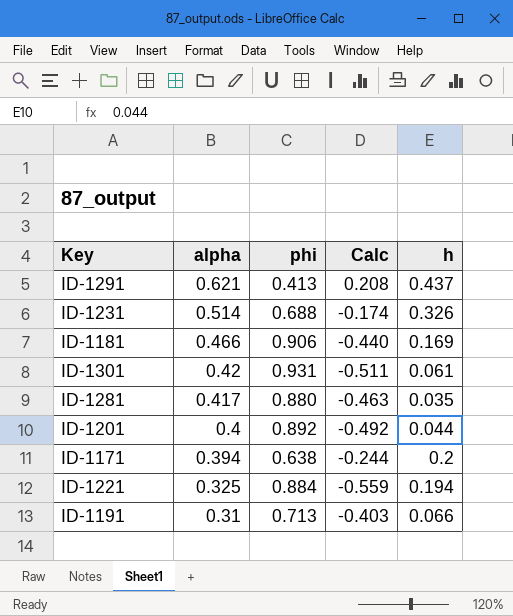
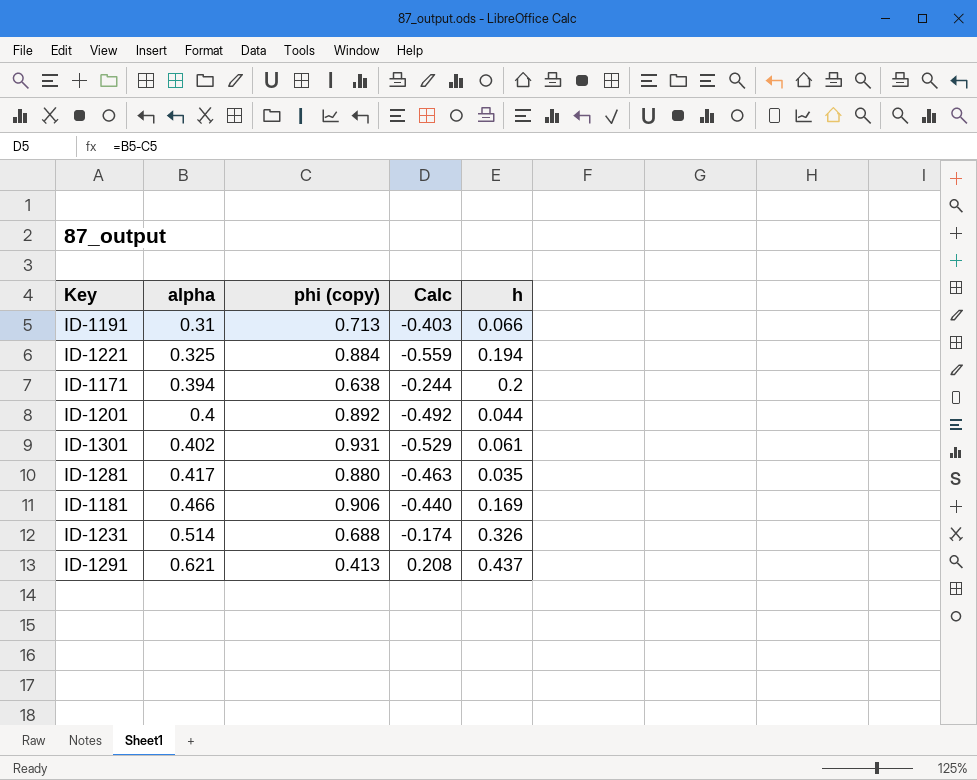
row order: alpha descending -> alpha ascending
column name: phi -> phi (copy)
ID-1301 | alpha: 0.42 -> 0.402
ID-1301 | Calc: -0.511 -> -0.529

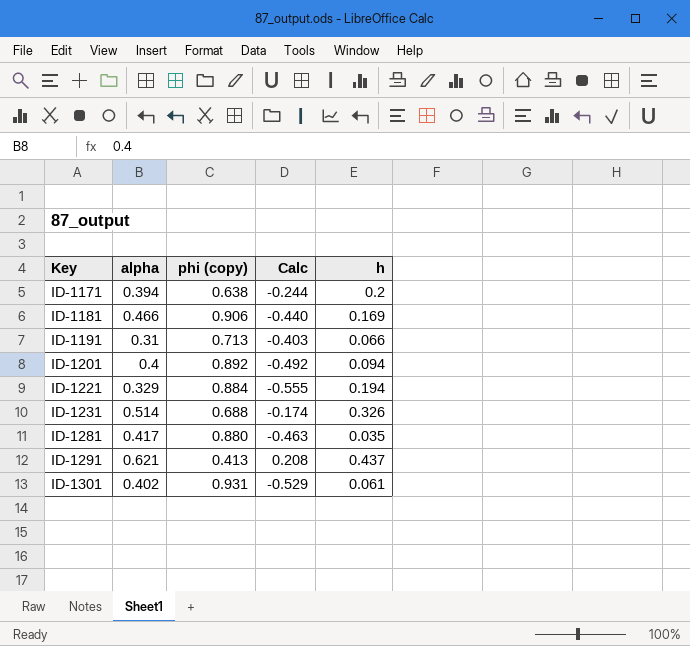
row order: alpha ascending -> Key ascending
ID-1201 | h: 0.044 -> 0.094
ID-1221 | alpha: 0.325 -> 0.329
ID-1221 | Calc: -0.559 -> -0.555

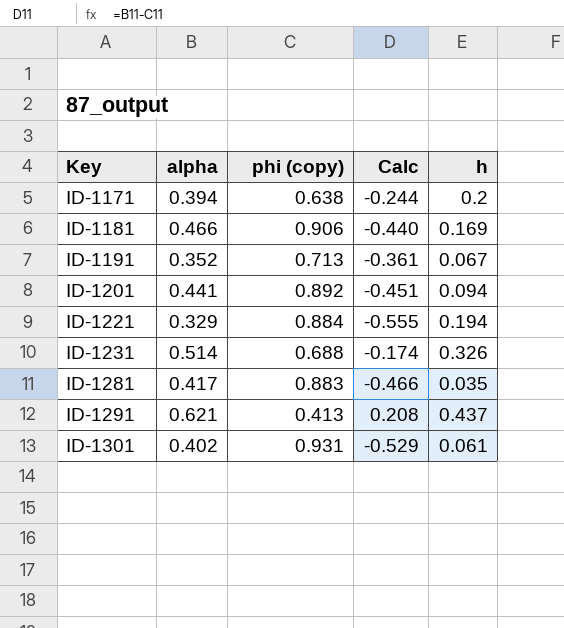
ID-1191 | alpha: 0.31 -> 0.352
ID-1191 | Calc: -0.403 -> -0.361
ID-1191 | h: 0.066 -> 0.067
ID-1201 | alpha: 0.4 -> 0.441
ID-1201 | Calc: -0.492 -> -0.451
ID-1281 | phi (copy): 0.880 -> 0.883
ID-1281 | Calc: -0.463 -> -0.466

